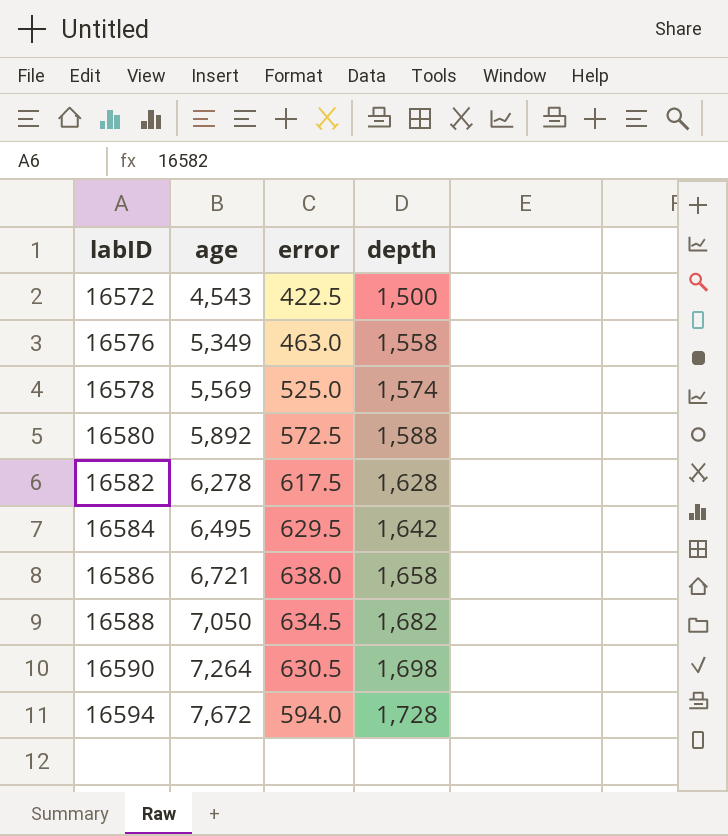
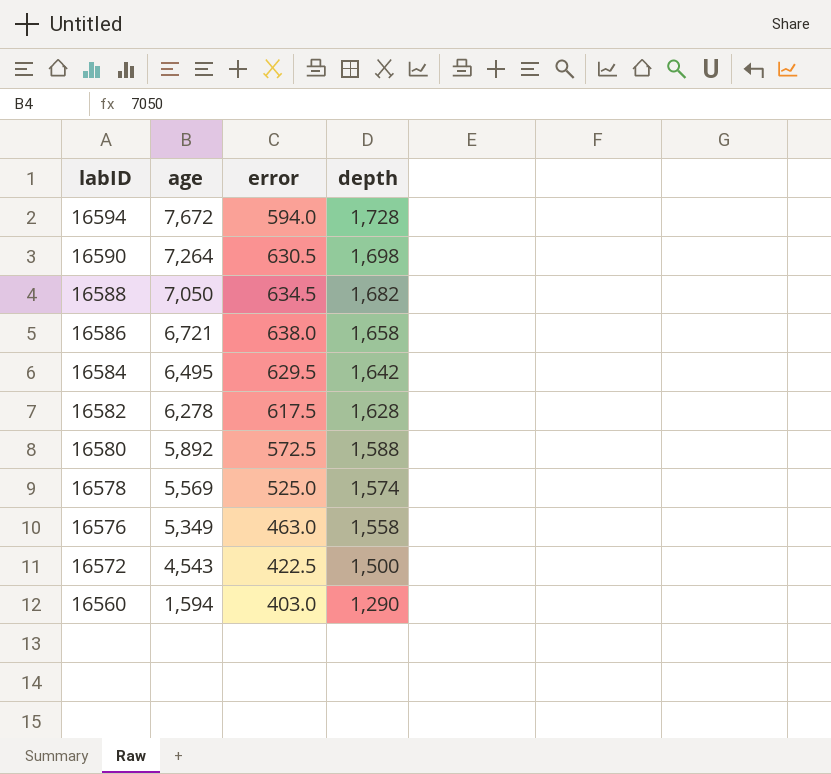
row order: labID ascending -> labID descending
row 16560: none -> 1,594 | 403.0 | 1,290

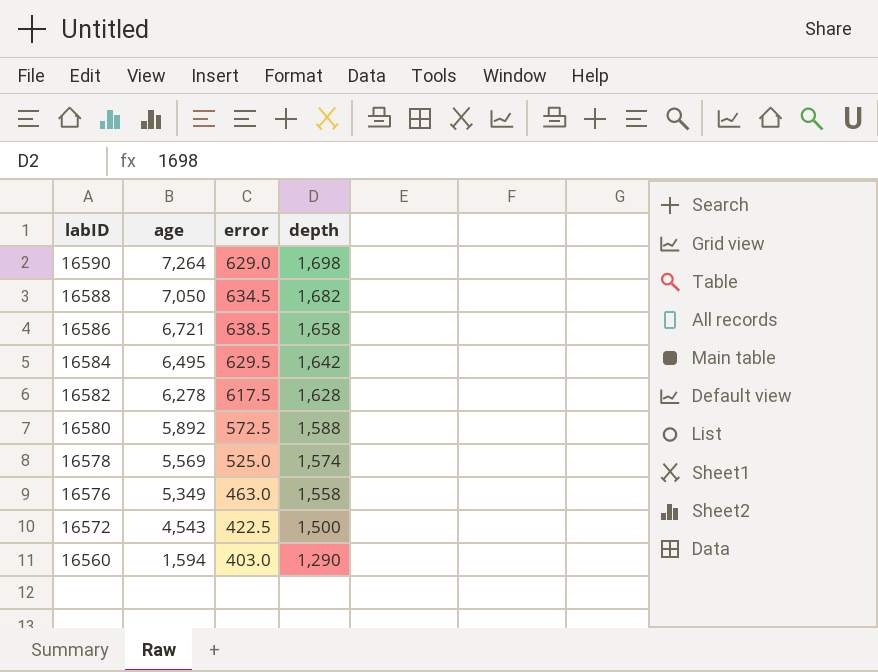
row 16594: 7,672 | 594.0 | 1,728 -> none
16590 | error: 630.5 -> 629.0
16586 | error: 638.0 -> 638.5

